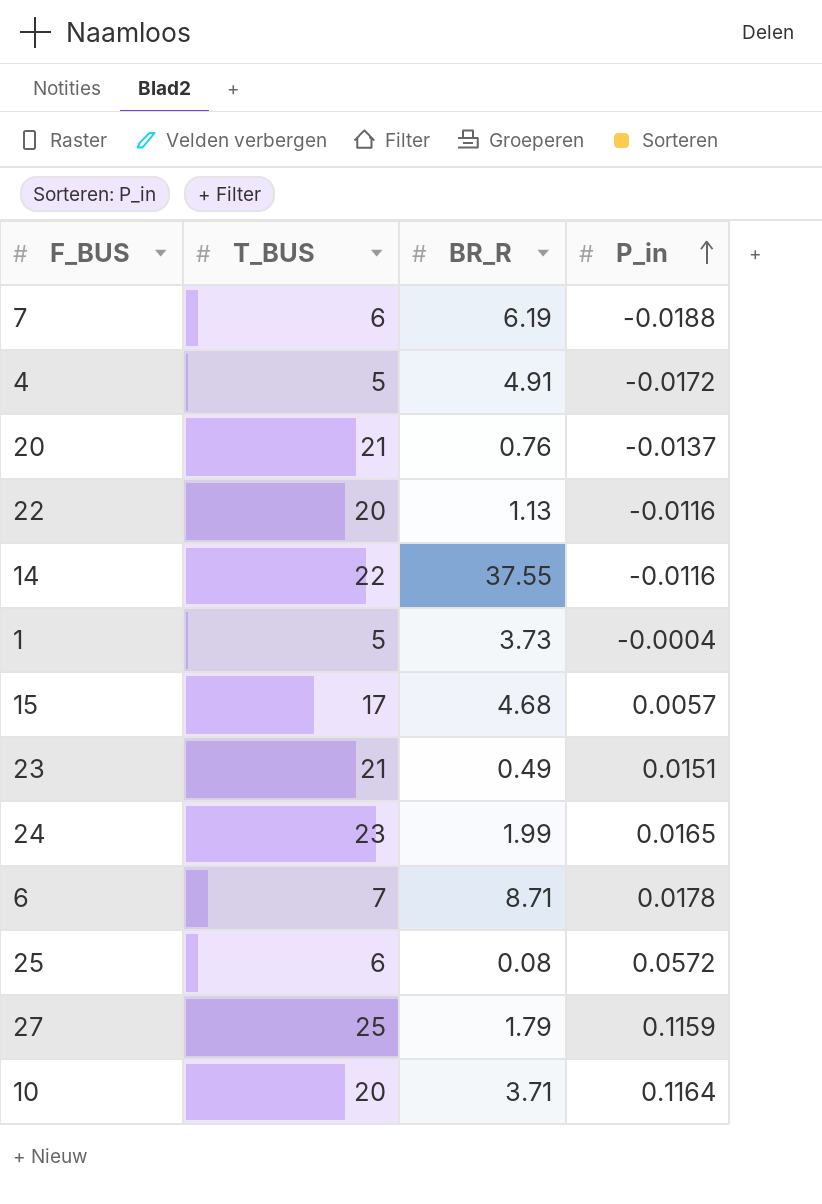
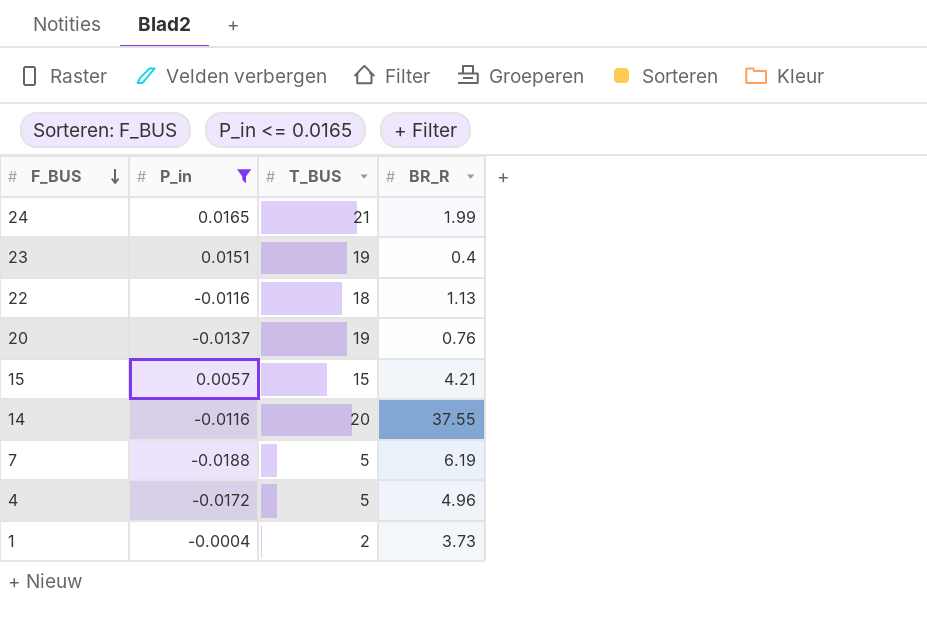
filter: none -> P_in <= 0.0165
row order: P_in ascending -> F_BUS descending
column P_in | position: 4 -> 2
24 | T_BUS: 23 -> 21
23 | T_BUS: 21 -> 19
23 | BR_R: 0.49 -> 0.4
22 | T_BUS: 20 -> 18
20 | T_BUS: 21 -> 19
15 | T_BUS: 17 -> 15
15 | BR_R: 4.68 -> 4.21
14 | T_BUS: 22 -> 20
7 | T_BUS: 6 -> 5
4 | BR_R: 4.91 -> 4.96
1 | T_BUS: 5 -> 2

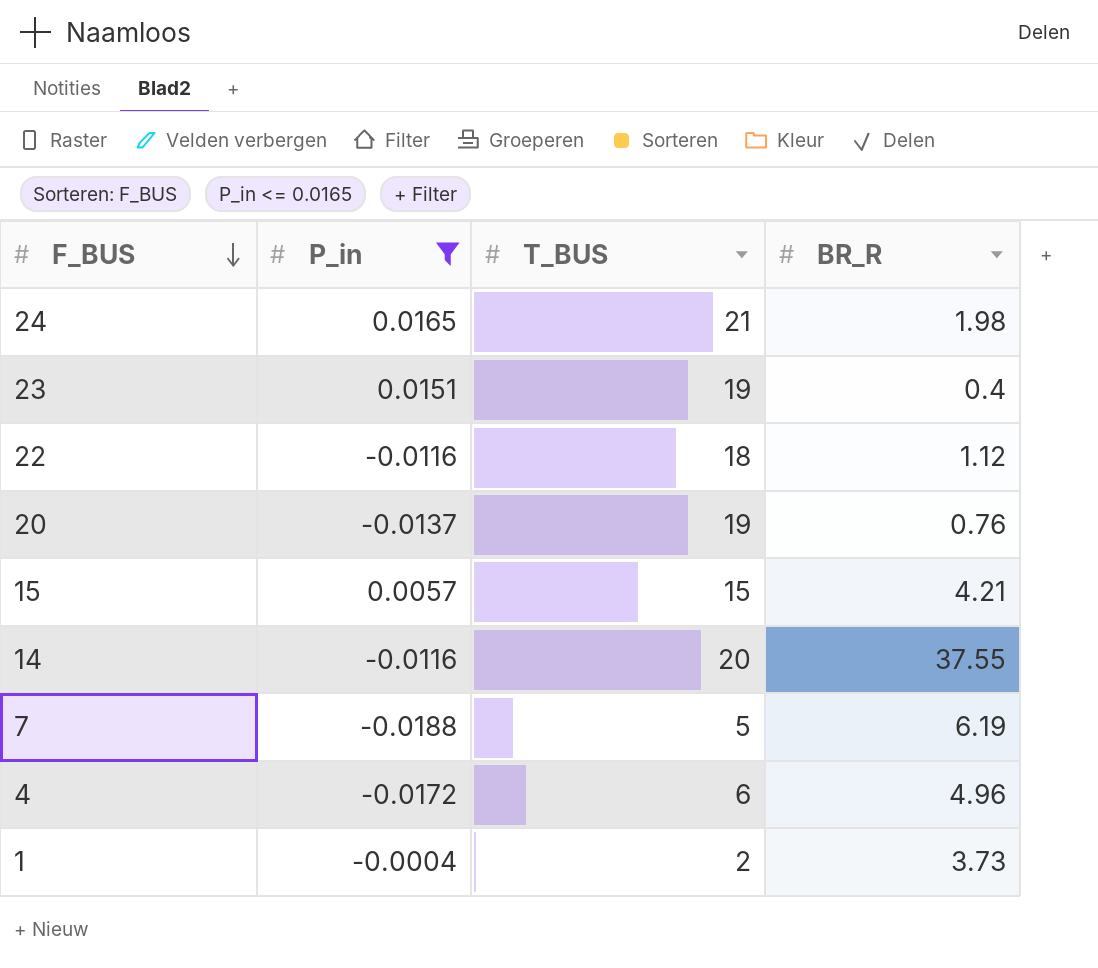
24 | BR_R: 1.99 -> 1.98
22 | BR_R: 1.13 -> 1.12
4 | T_BUS: 5 -> 6

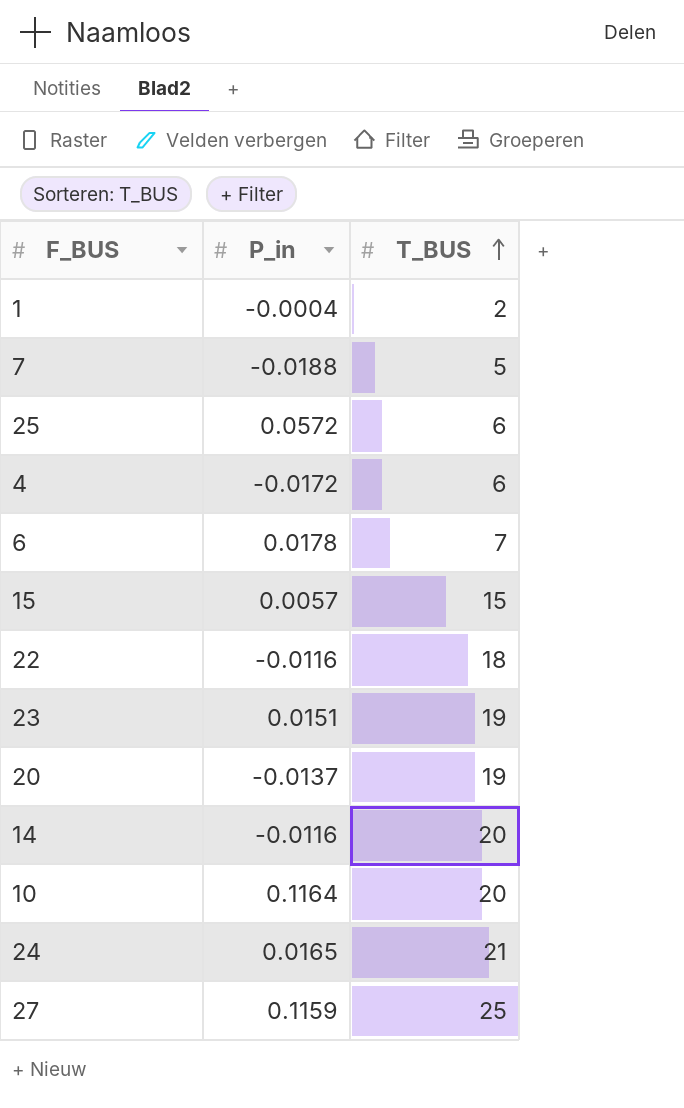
filter: P_in <= 0.0165 -> none
row order: F_BUS descending -> T_BUS ascending
column BR_R | position: 4 -> none

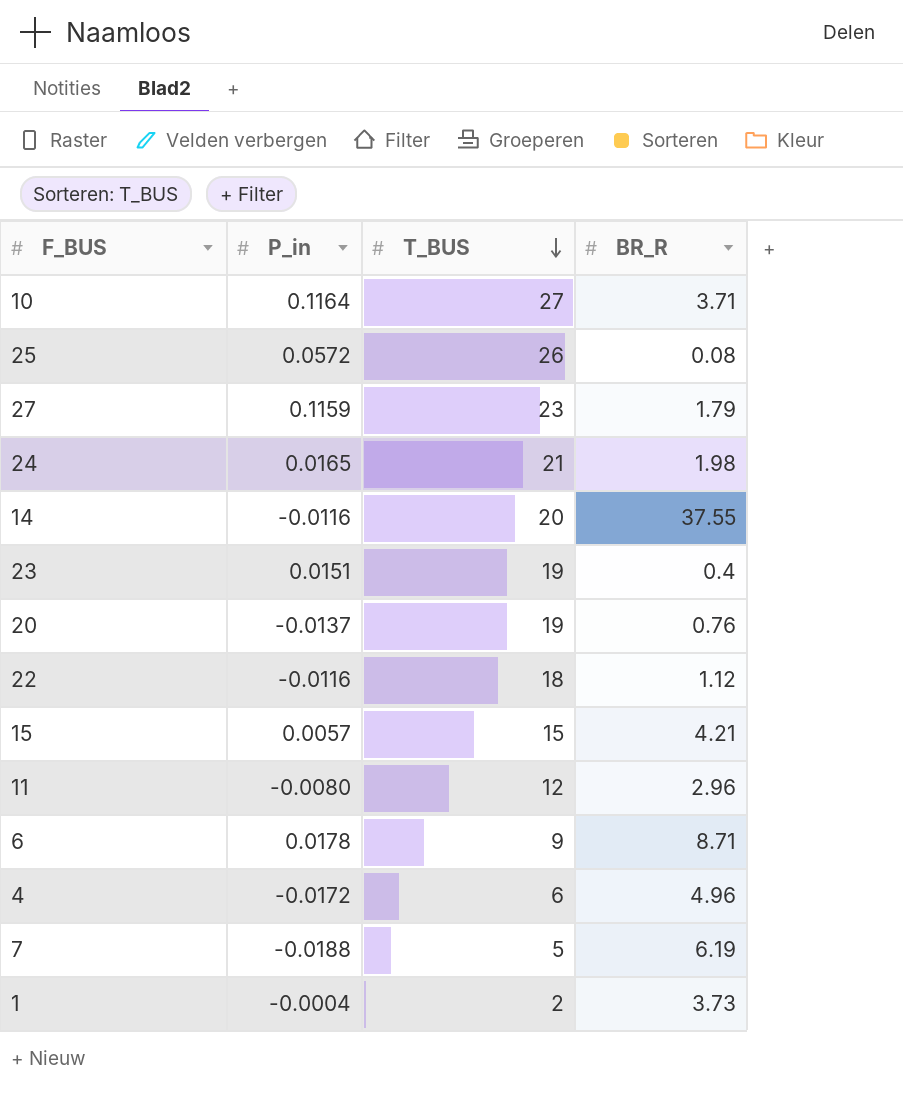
row order: T_BUS ascending -> T_BUS descending
column BR_R | position: none -> 4
10 | T_BUS: 20 -> 27
25 | T_BUS: 6 -> 26
27 | T_BUS: 25 -> 23
row 11: none -> -0.0080 | 12 | 2.96
6 | T_BUS: 7 -> 9

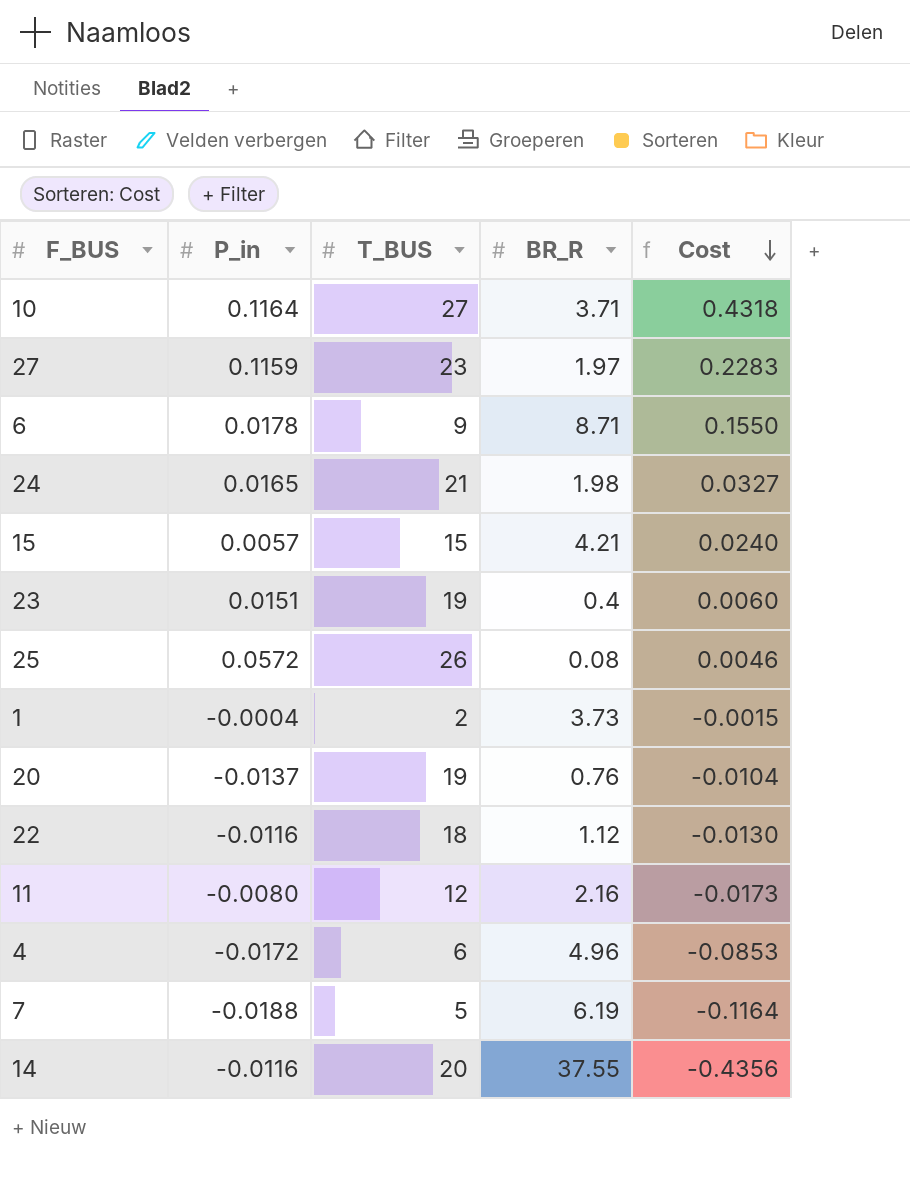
row order: T_BUS descending -> Cost descending
column Cost | formula: none -> [P_in] * [BR_R]
27 | BR_R: 1.79 -> 1.97
11 | BR_R: 2.96 -> 2.16

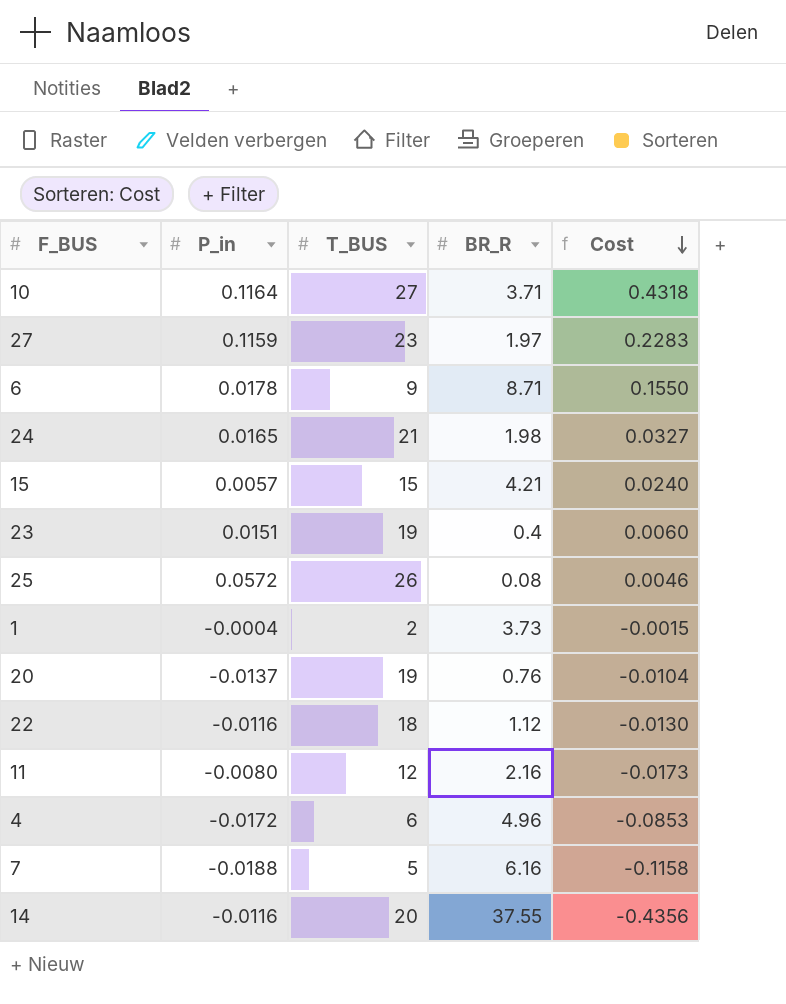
7 | BR_R: 6.19 -> 6.16
7 | Cost: -0.1164 -> -0.1158

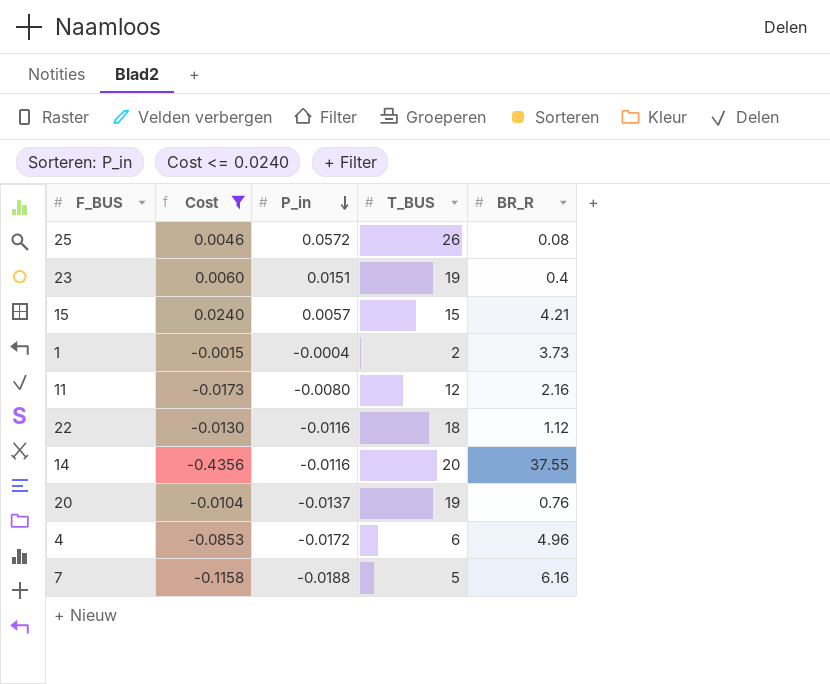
filter: none -> Cost <= 0.0240
row order: Cost descending -> P_in descending
column Cost | position: 5 -> 2

